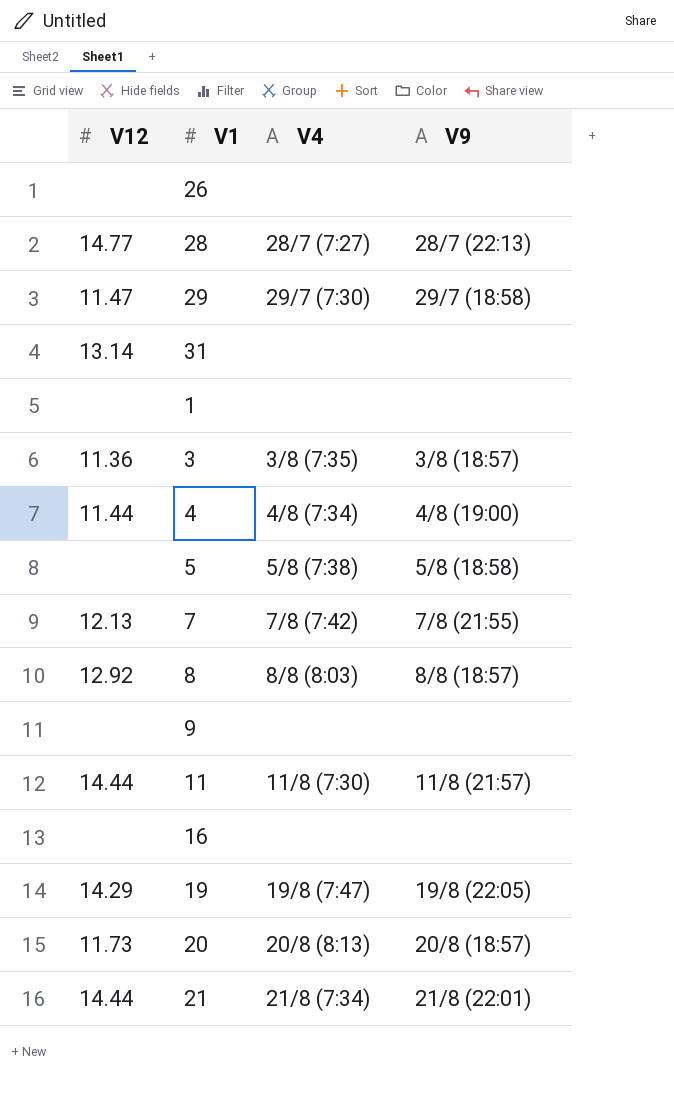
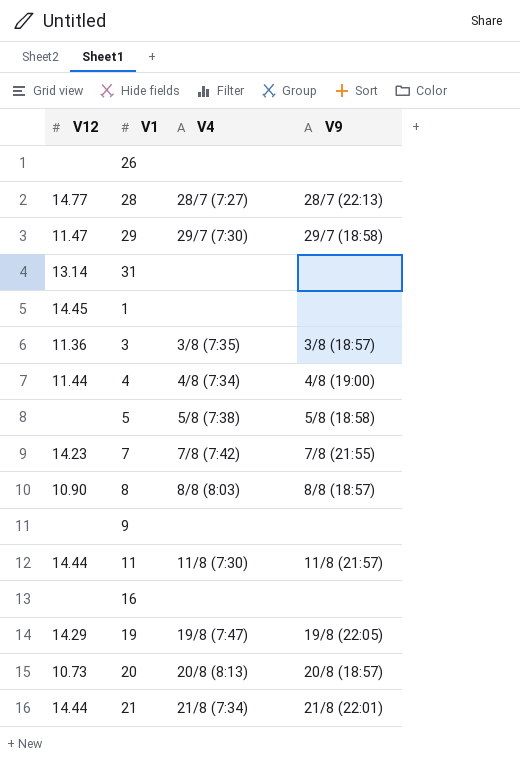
1 | V12: none -> 14.45
7 | V12: 12.13 -> 14.23
8 | V12: 12.92 -> 10.90
20 | V12: 11.73 -> 10.73

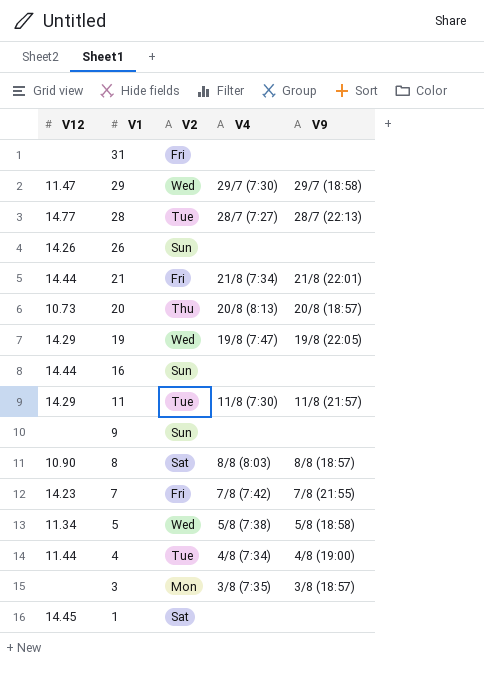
row order: none -> V1 descending
column V2 | position: none -> 3
31 | V12: 13.14 -> none
26 | V12: none -> 14.26
16 | V12: none -> 14.44
11 | V12: 14.44 -> 14.29
5 | V12: none -> 11.34
3 | V12: 11.36 -> none

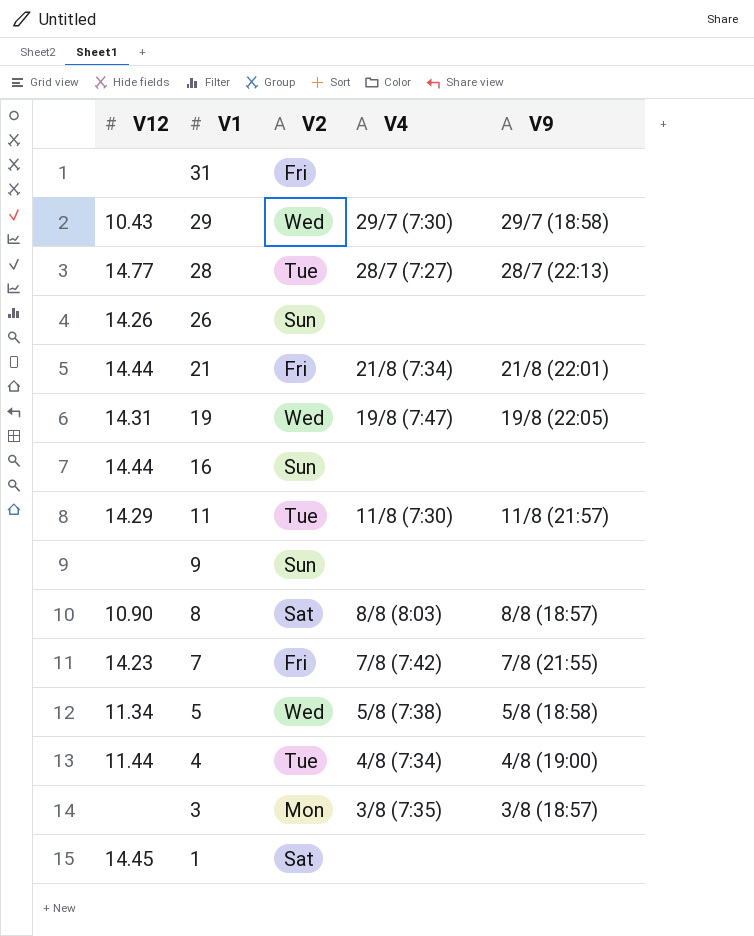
row 20: 10.73 | Thu | 20/8 (8:13) | 20/8 (18:57) -> none
29 | V12: 11.47 -> 10.43
19 | V12: 14.29 -> 14.31

